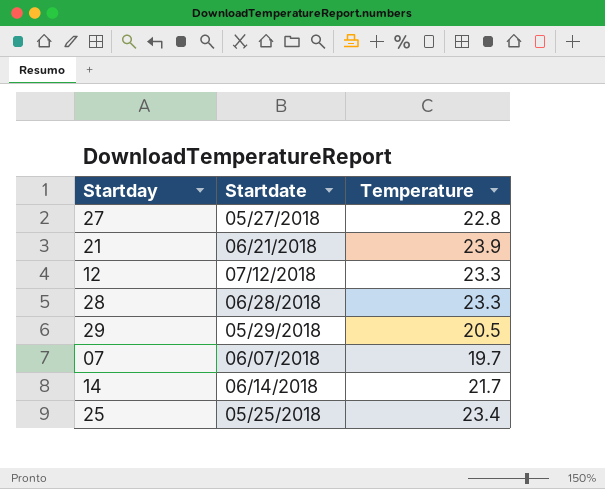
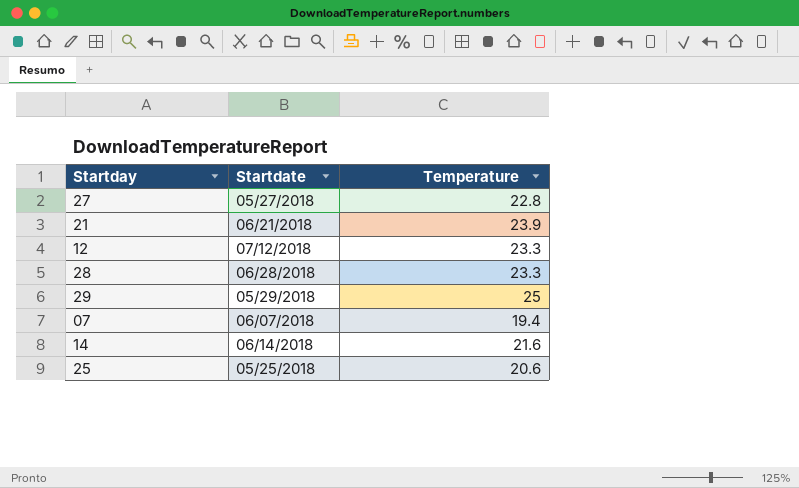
29 | Temperature: 20.5 -> 25
07 | Temperature: 19.7 -> 19.4
14 | Temperature: 21.7 -> 21.6
25 | Temperature: 23.4 -> 20.6

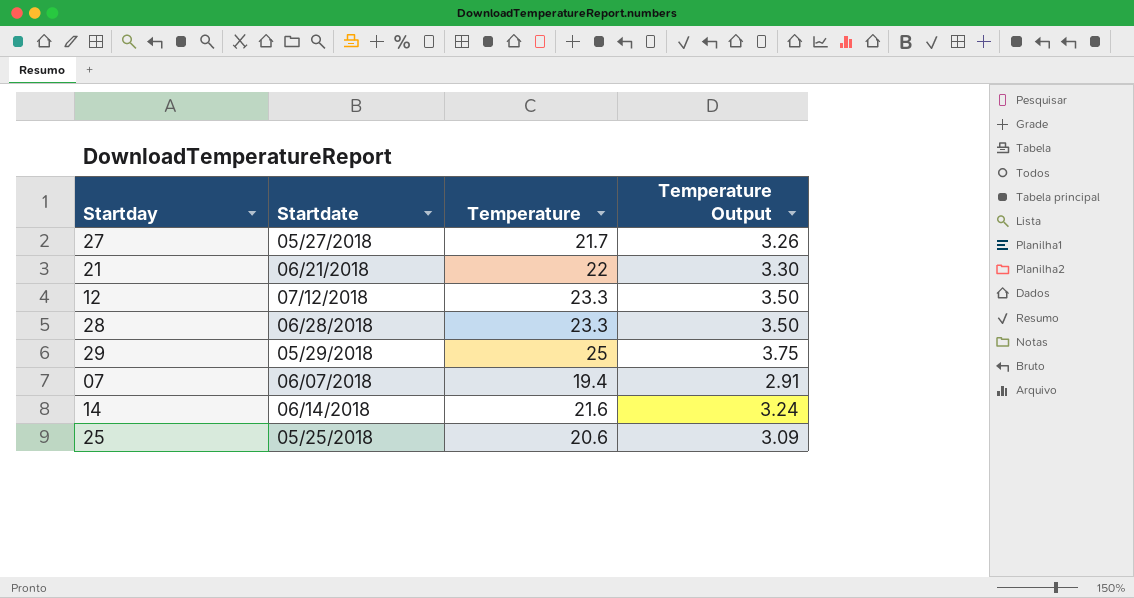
column Temperature Output | formula: none -> [Temperature] * 0.15
27 | Temperature: 22.8 -> 21.7
21 | Temperature: 23.9 -> 22

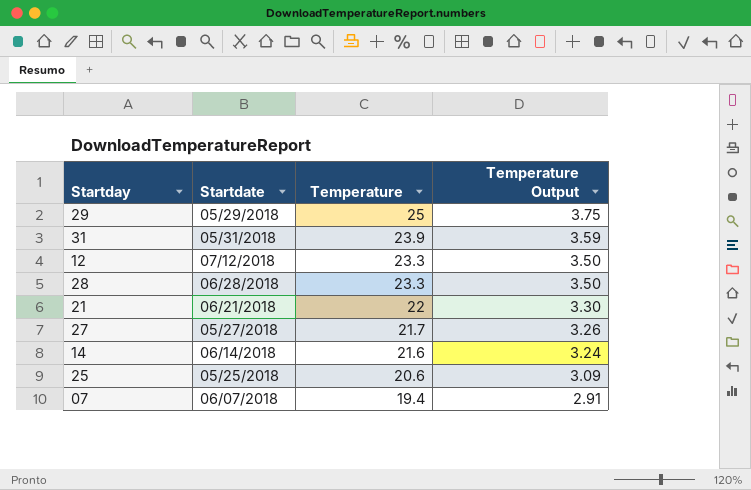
row order: none -> Temperature descending
row 31: none -> 05/31/2018 | 23.9 | 3.59

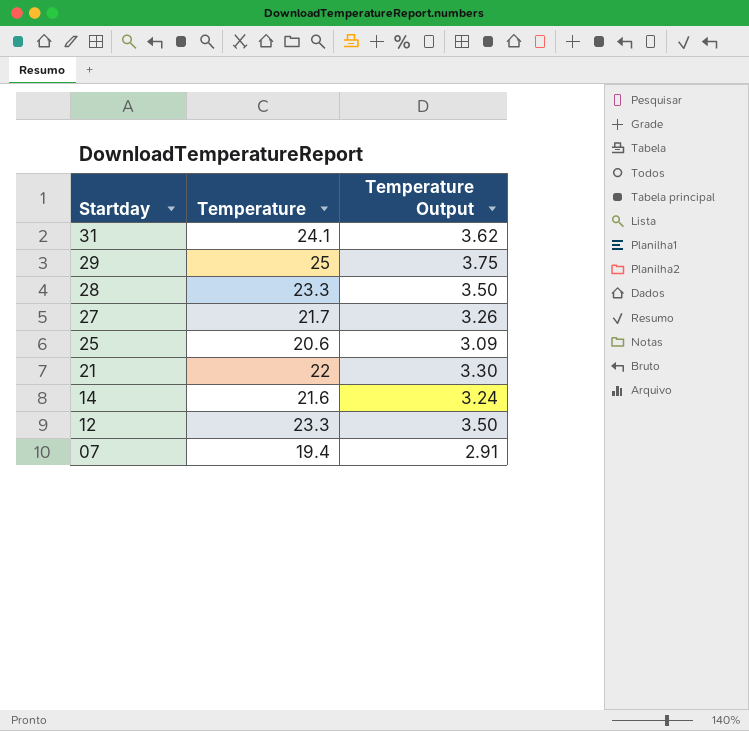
row order: Temperature descending -> Startday descending
column Startdate | position: 2 -> none
31 | Temperature: 23.9 -> 24.1
31 | Temperature Output: 3.59 -> 3.62

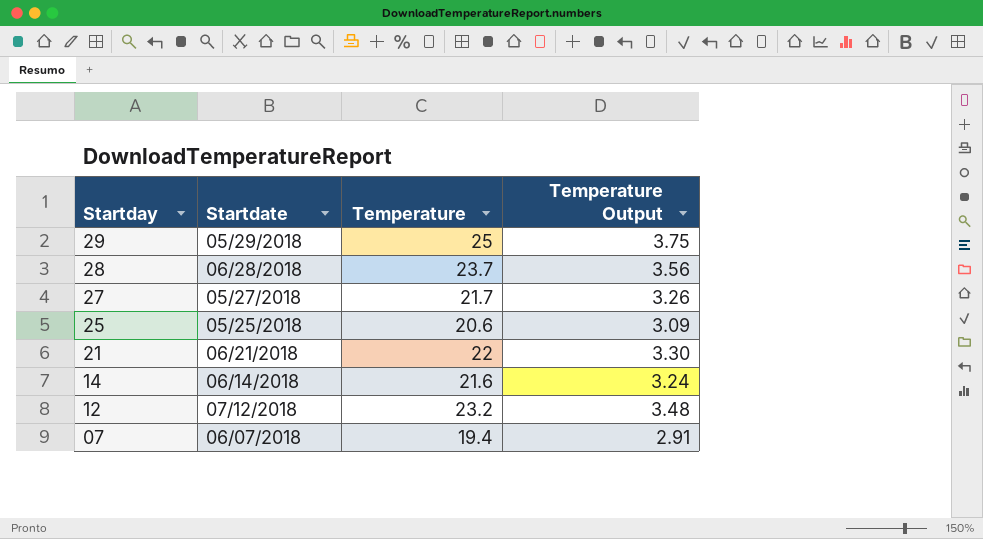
column Startdate | position: none -> 2
row 31: 24.1 | 3.62 -> none
28 | Temperature: 23.3 -> 23.7
28 | Temperature Output: 3.50 -> 3.56
12 | Temperature: 23.3 -> 23.2
12 | Temperature Output: 3.50 -> 3.48

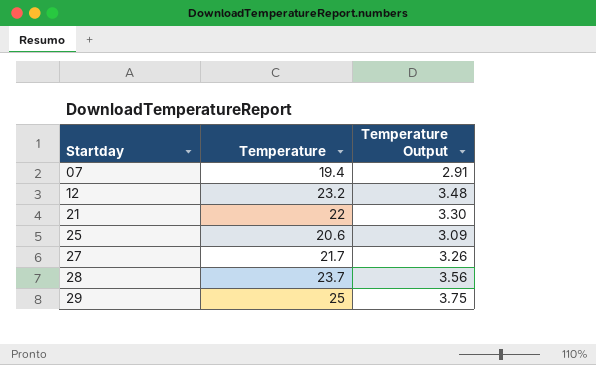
row order: Startday descending -> Startday ascending
column Startdate | position: 2 -> none
row 14: 06/14/2018 | 21.6 | 3.24 -> none

